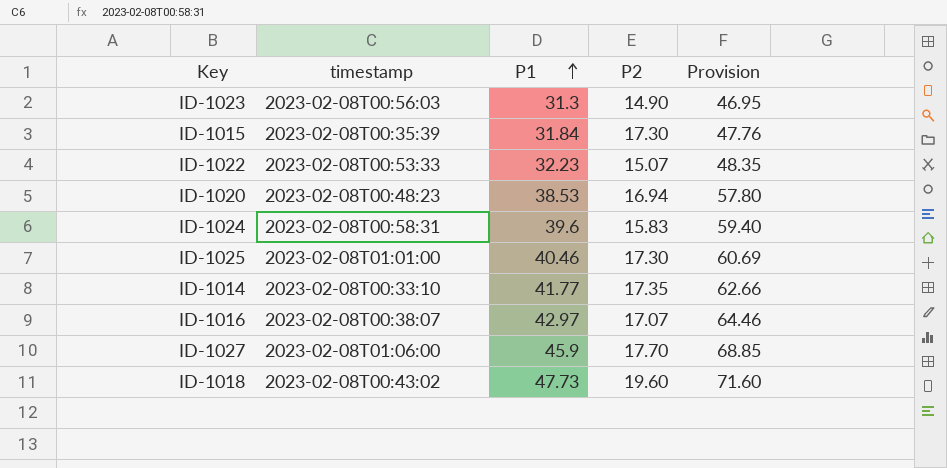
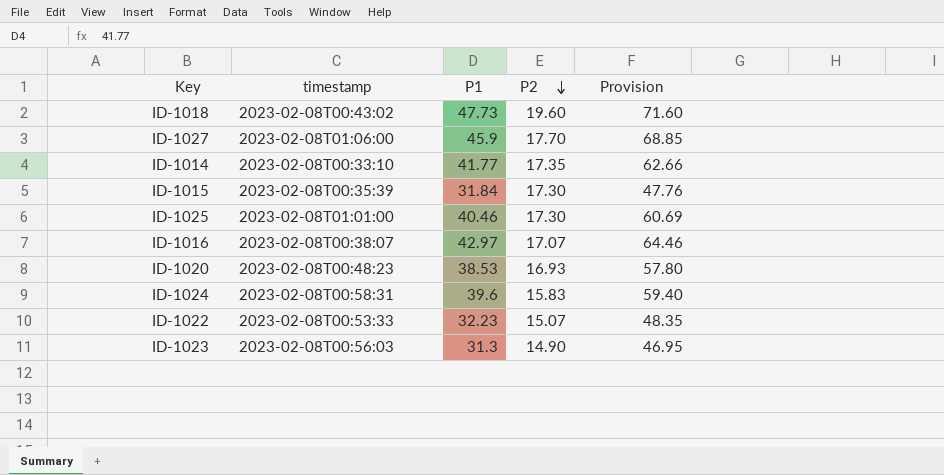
row order: P1 ascending -> P2 descending
ID-1020 | P2: 16.94 -> 16.93

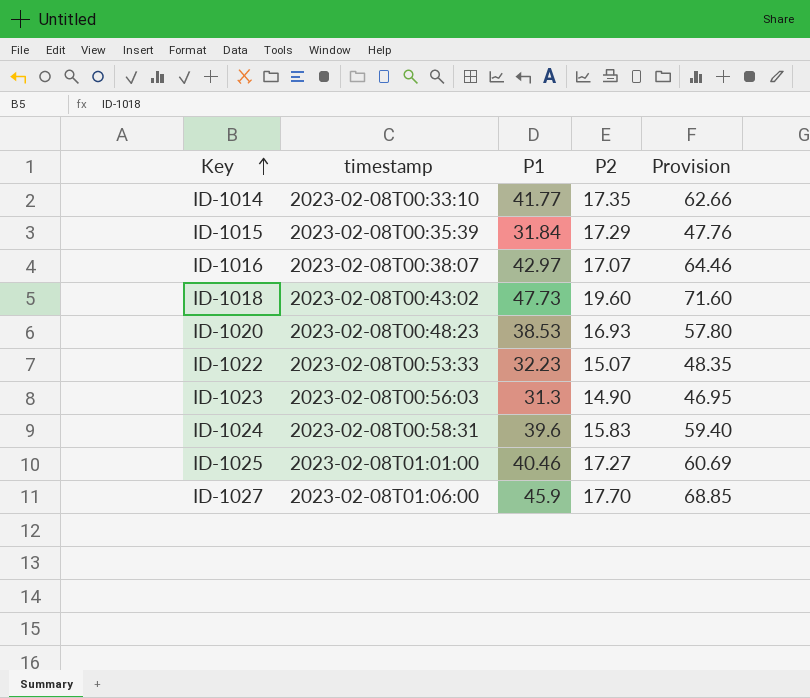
row order: P2 descending -> Key ascending
ID-1015 | P2: 17.30 -> 17.29
ID-1025 | P2: 17.30 -> 17.27

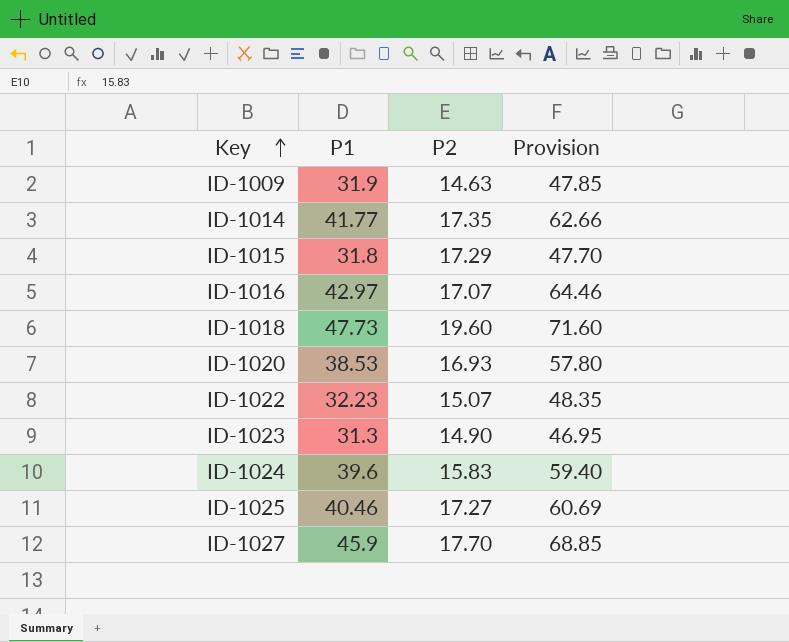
column timestamp | position: 2 -> none
row ID-1009: none -> 31.9 | 14.63 | 47.85
ID-1015 | P1: 31.84 -> 31.8
ID-1015 | Provision: 47.76 -> 47.70

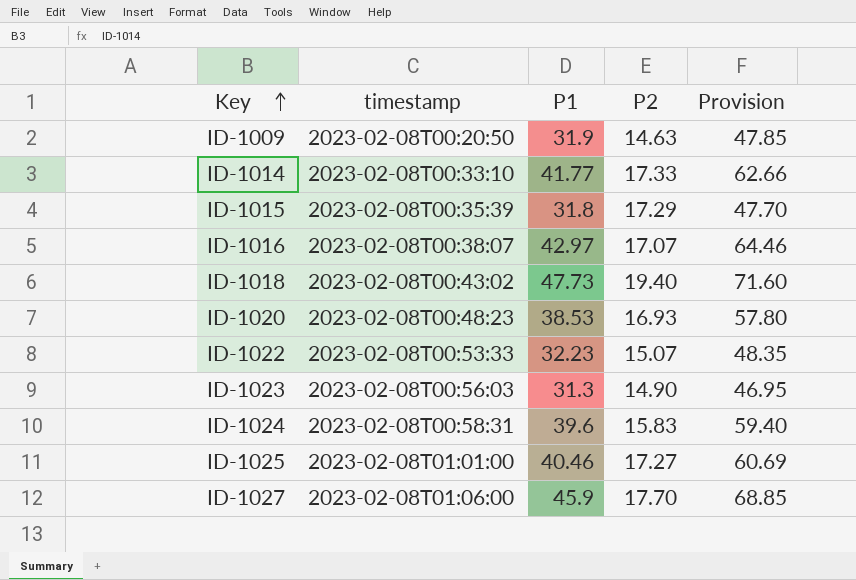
column timestamp | position: none -> 2
ID-1014 | P2: 17.35 -> 17.33
ID-1018 | P2: 19.60 -> 19.40

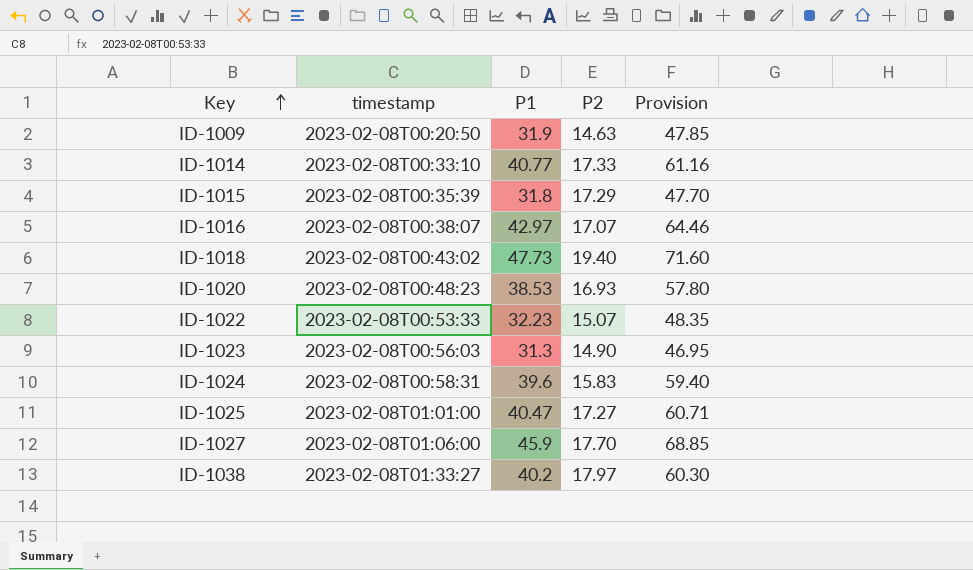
ID-1014 | P1: 41.77 -> 40.77
ID-1014 | Provision: 62.66 -> 61.16
ID-1025 | P1: 40.46 -> 40.47
ID-1025 | Provision: 60.69 -> 60.71
row ID-1038: none -> 2023-02-08T01:33:27 | 40.2 | 17.97 | 60.30

